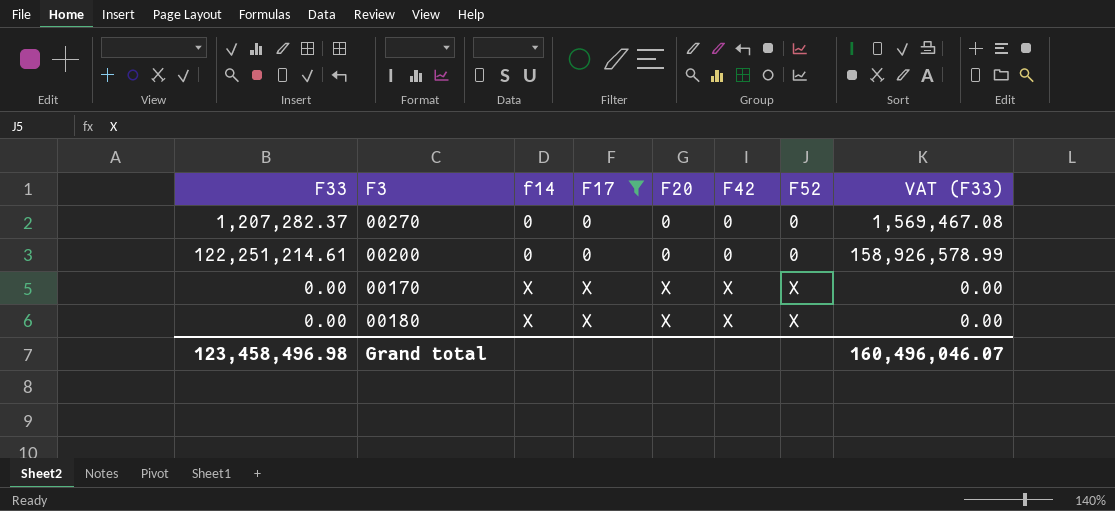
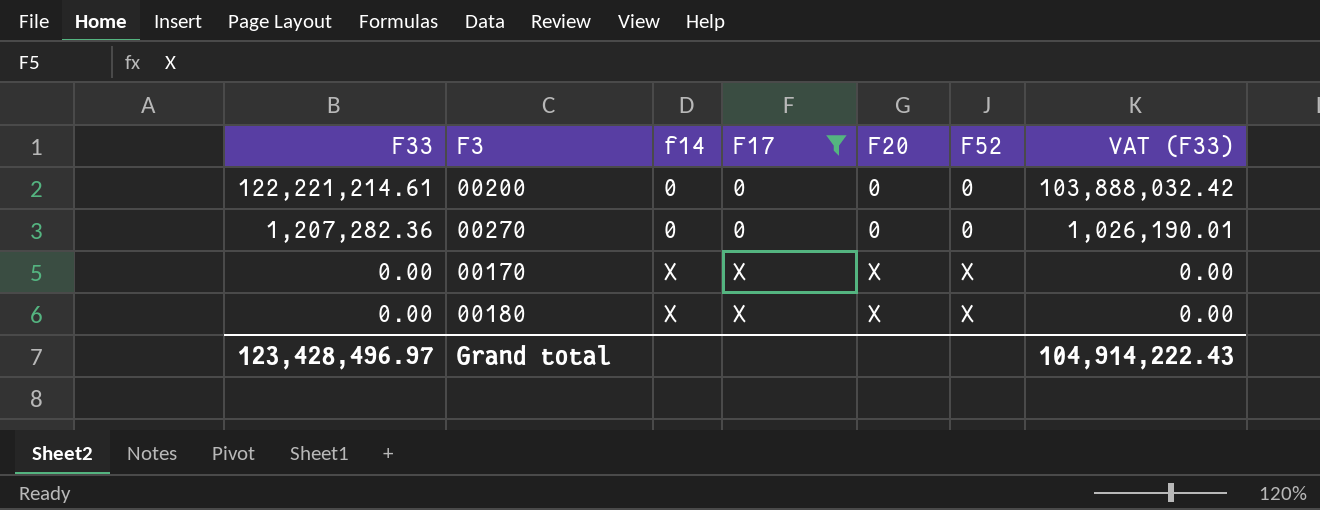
row order: f14 ascending -> F33 descending
column F42 | position: 6 -> none
column VAT (F33) | formula: [F33] * 1.3 -> [F33] * 0.85
00200 | F33: 122,251,214.61 -> 122,221,214.61
00270 | F33: 1,207,282.37 -> 1,207,282.36
Grand total | F33: 123,458,496.98 -> 123,428,496.97
Grand total | VAT (F33): 160,496,046.07 -> 104,914,222.43

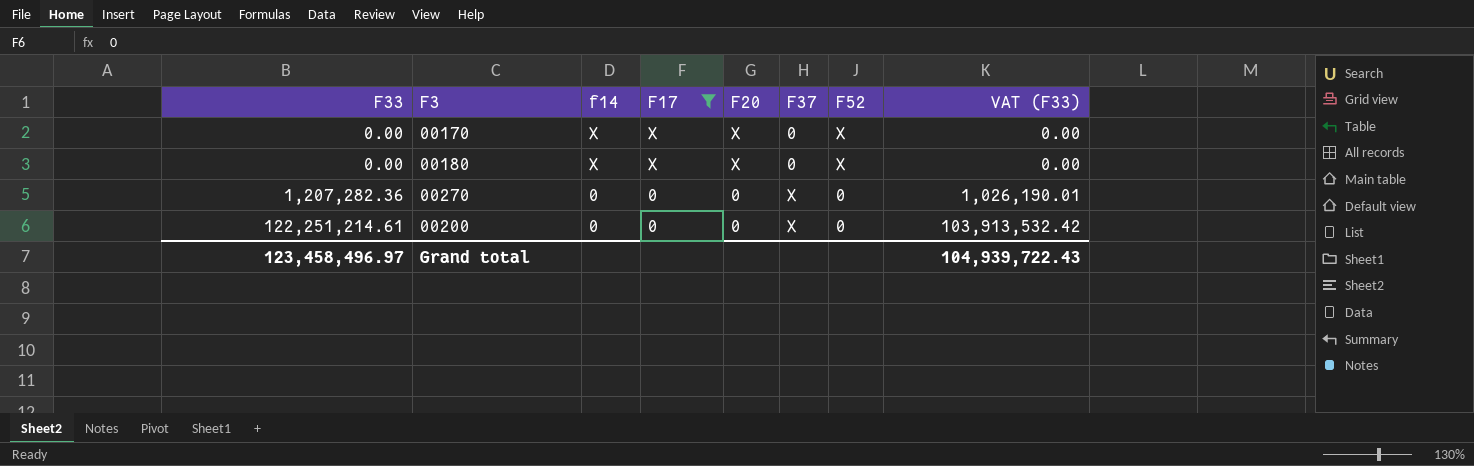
row order: F33 descending -> F33 ascending
column F37 | position: none -> 6
00200 | F33: 122,221,214.61 -> 122,251,214.61
00200 | VAT (F33): 103,888,032.42 -> 103,913,532.42
Grand total | F33: 123,428,496.97 -> 123,458,496.97
Grand total | VAT (F33): 104,914,222.43 -> 104,939,722.43

